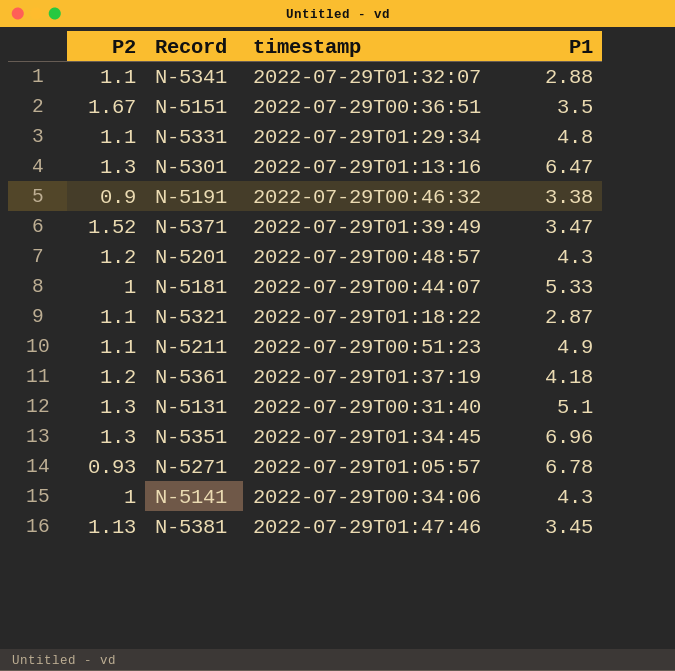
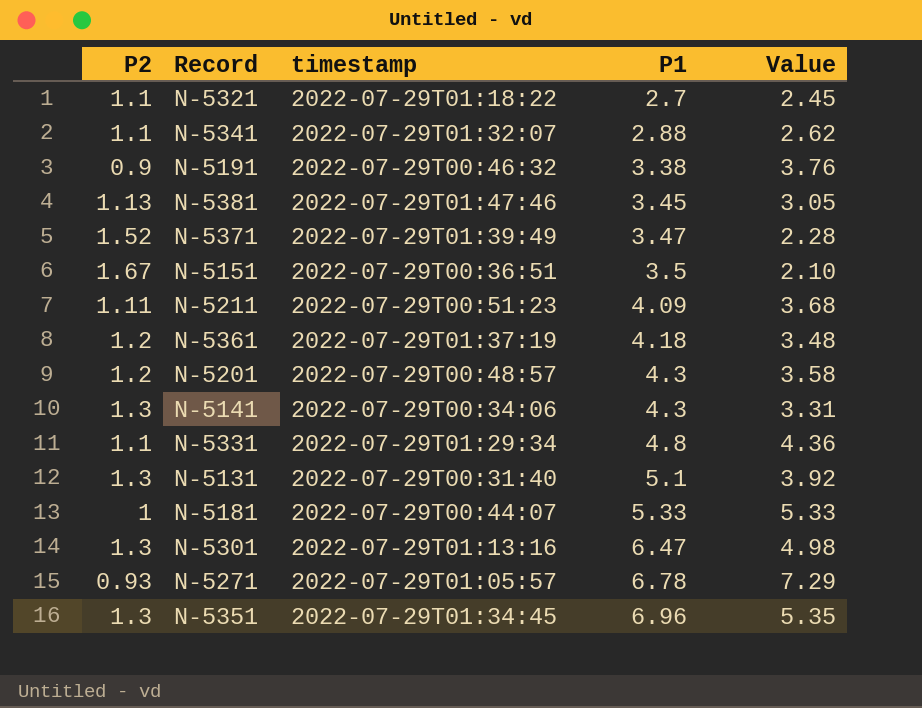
row order: none -> P1 ascending
column Value | formula: none -> [P1] / [P2]
N-5321 | P1: 2.87 -> 2.7
N-5211 | P2: 1.1 -> 1.11
N-5211 | P1: 4.9 -> 4.09
N-5141 | P2: 1 -> 1.3

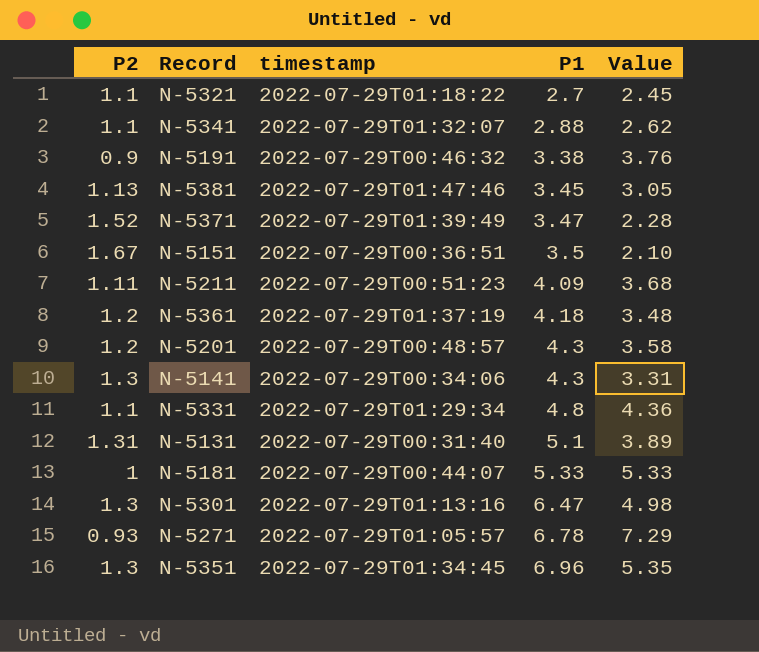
N-5131 | P2: 1.3 -> 1.31
N-5131 | Value: 3.92 -> 3.89

